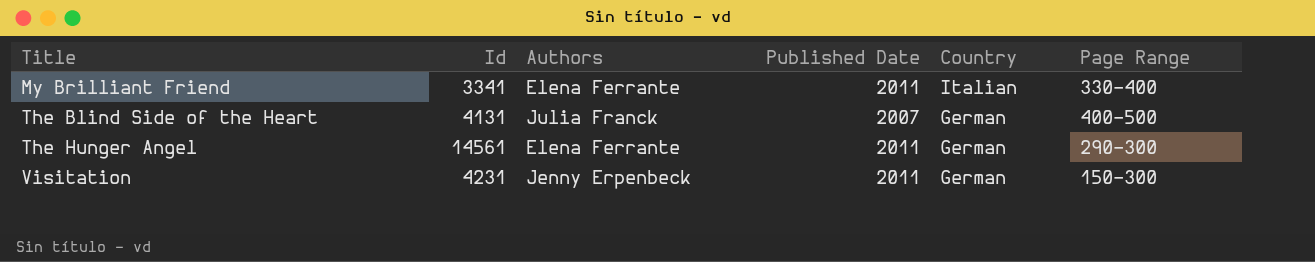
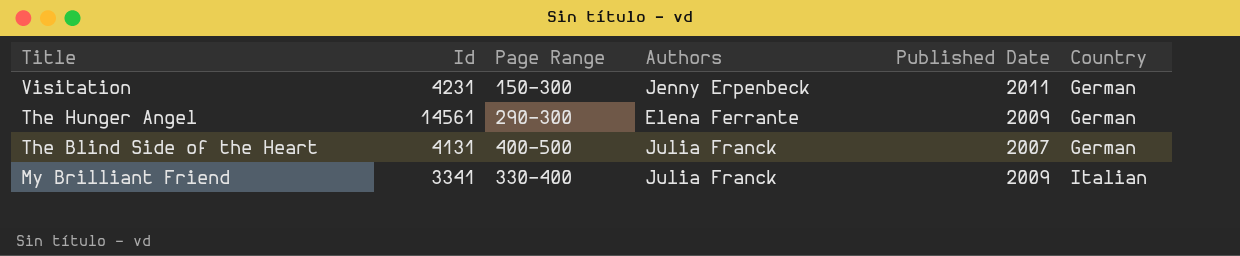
row order: Title ascending -> Title descending
column Page Range | position: 6 -> 3
The Hunger Angel | Published Date: 2011 -> 2009
My Brilliant Friend | Authors: Elena Ferrante -> Julia Franck
My Brilliant Friend | Published Date: 2011 -> 2009

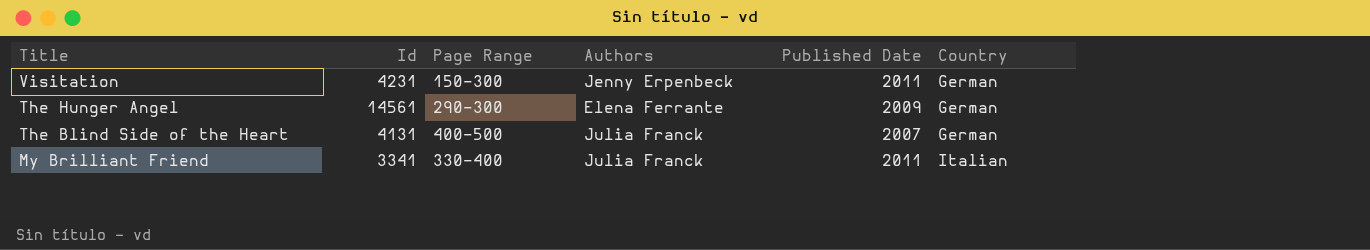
My Brilliant Friend | Published Date: 2009 -> 2011

